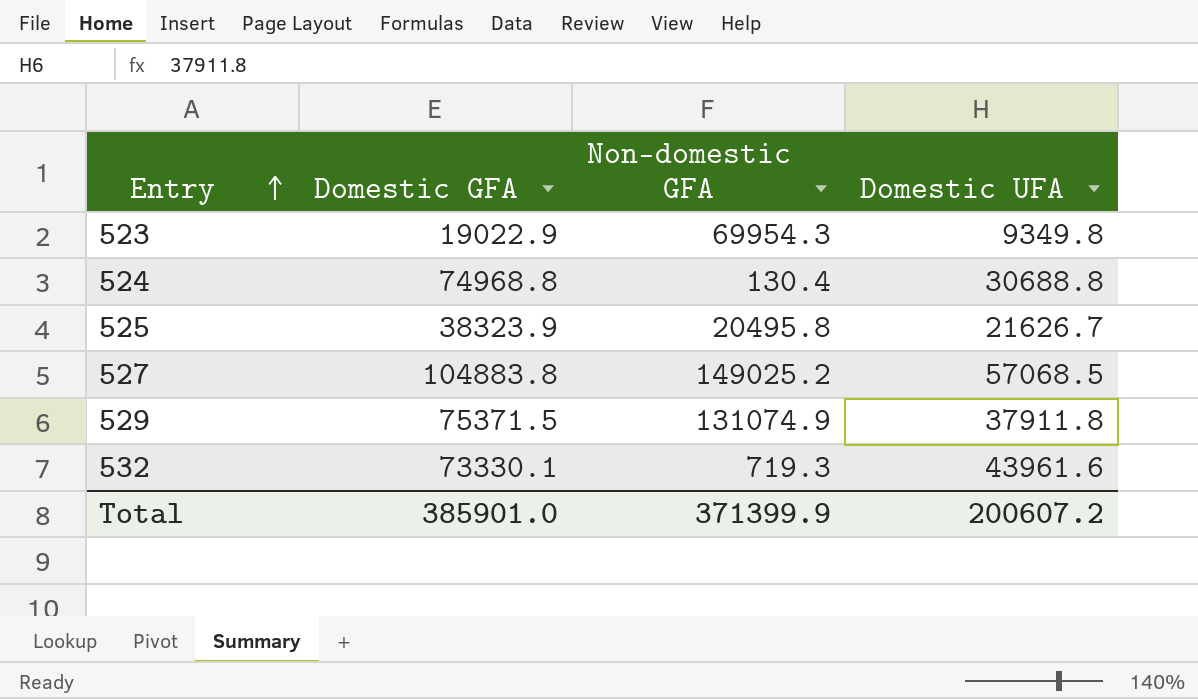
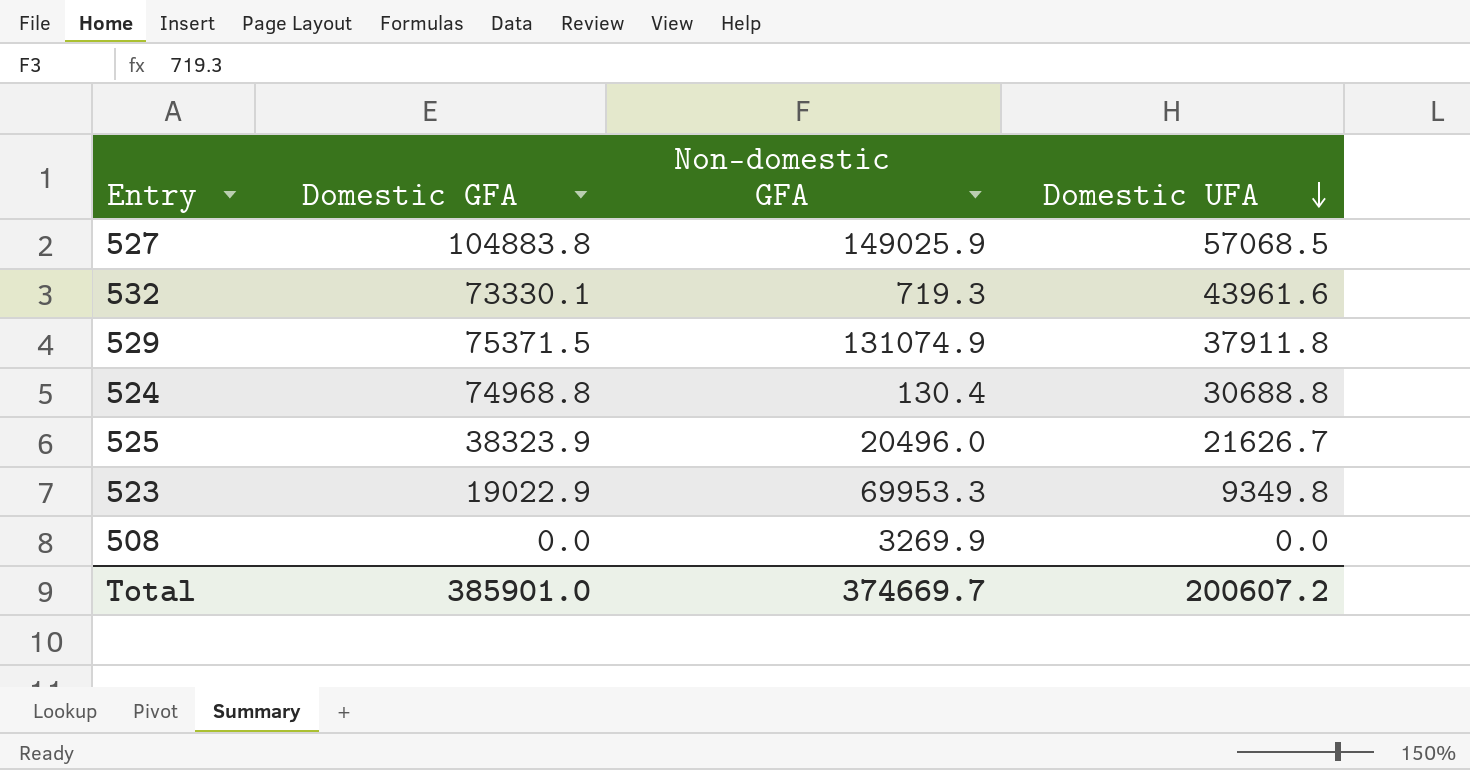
row order: Entry ascending -> Domestic UFA descending
527 | Non-domestic GFA: 149025.2 -> 149025.9
525 | Non-domestic GFA: 20495.8 -> 20496.0
523 | Non-domestic GFA: 69954.3 -> 69953.3
row 508: none -> 0.0 | 3269.9 | 0.0
Total | Non-domestic GFA: 371399.9 -> 374669.7

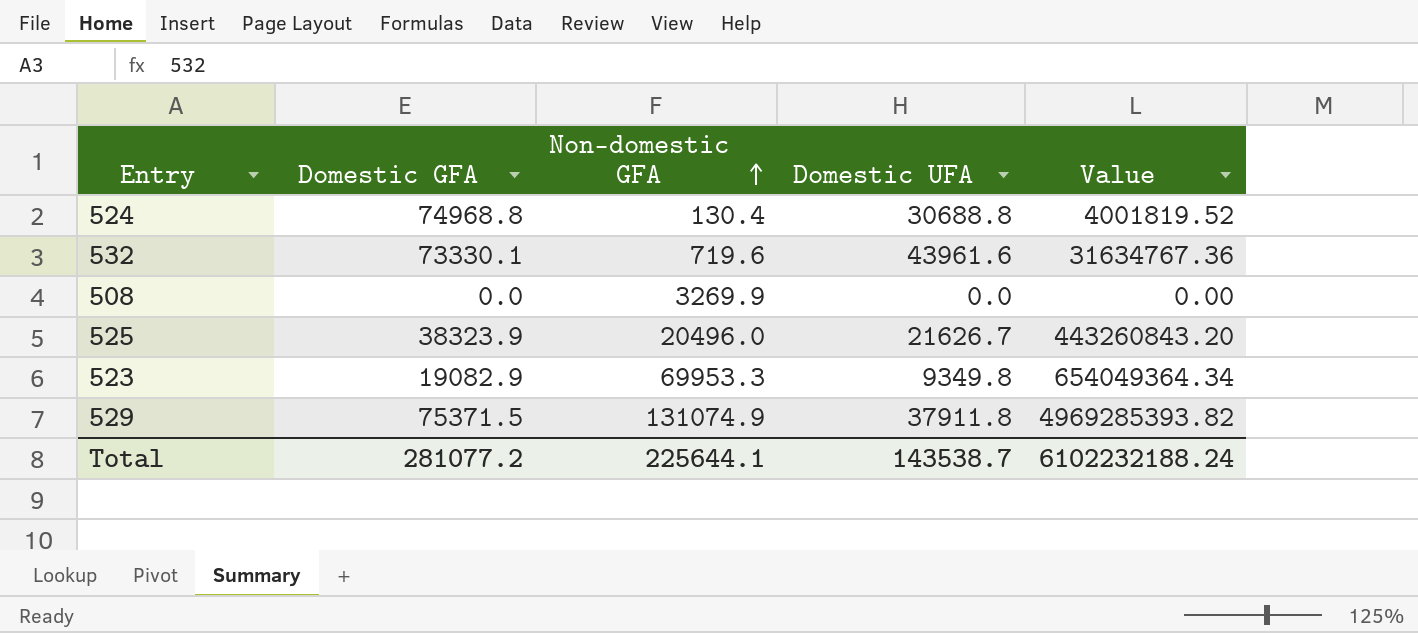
row order: Domestic UFA descending -> Non-domestic GFA ascending
column Value | formula: none -> [Non-domestic GFA] * [Domestic UFA]
row 527: 104883.8 | 149025.9 | 57068.5 -> none
532 | Non-domestic GFA: 719.3 -> 719.6
523 | Domestic GFA: 19022.9 -> 19082.9
Total | Domestic GFA: 385901.0 -> 281077.2
Total | Non-domestic GFA: 374669.7 -> 225644.1
Total | Domestic UFA: 200607.2 -> 143538.7

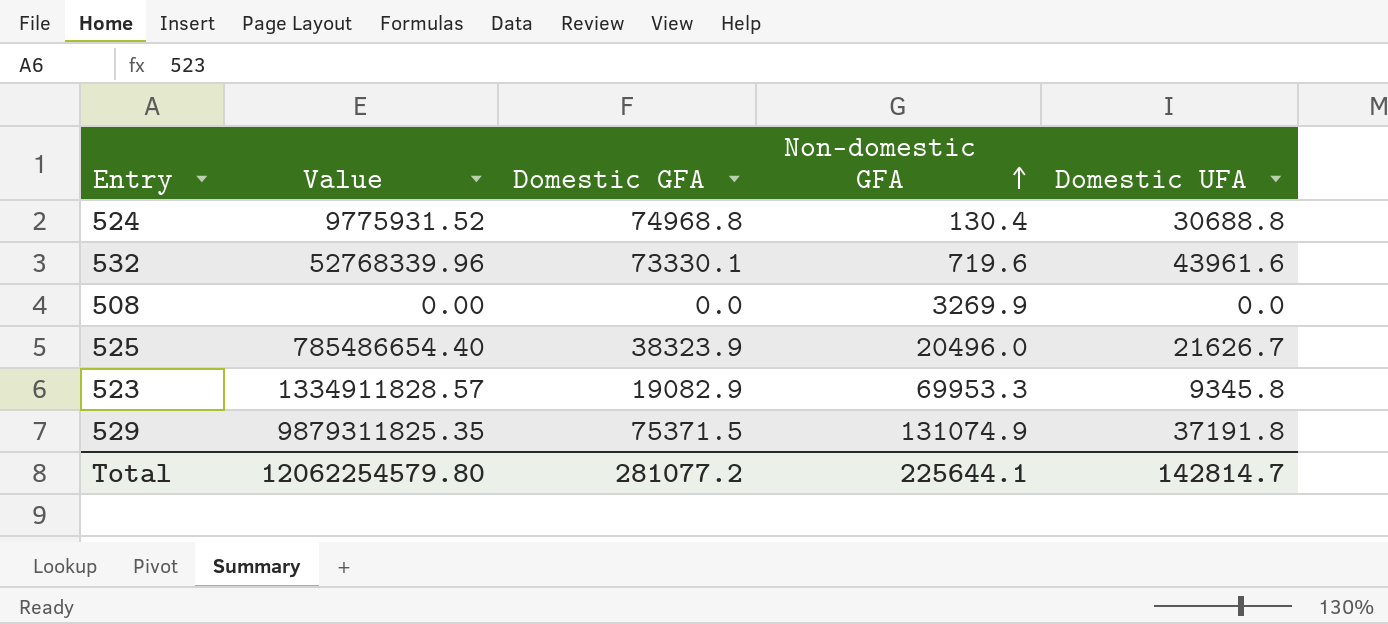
column Value | formula: [Non-domestic GFA] * [Domestic UFA] -> [Domestic GFA] * [Non-domestic GFA]
column Value | position: 5 -> 2
523 | Domestic UFA: 9349.8 -> 9345.8
529 | Domestic UFA: 37911.8 -> 37191.8
Total | Value: 6102232188.24 -> 12062254579.80
Total | Domestic UFA: 143538.7 -> 142814.7

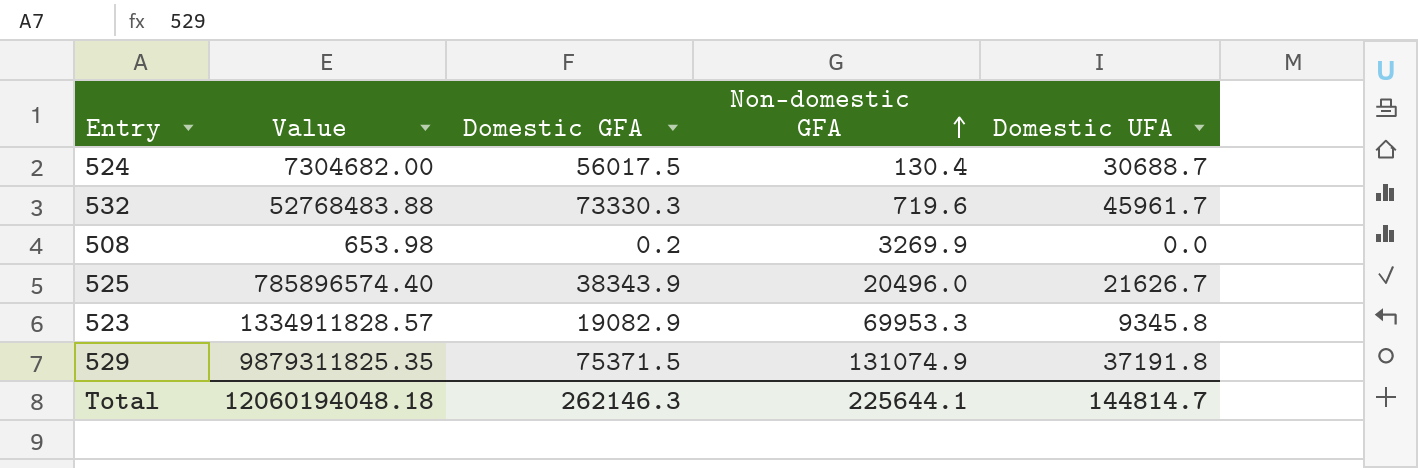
524 | Value: 9775931.52 -> 7304682.00
524 | Domestic GFA: 74968.8 -> 56017.5
524 | Domestic UFA: 30688.8 -> 30688.7
532 | Value: 52768339.96 -> 52768483.88
532 | Domestic GFA: 73330.1 -> 73330.3
532 | Domestic UFA: 43961.6 -> 45961.7
508 | Value: 0.00 -> 653.98
508 | Domestic GFA: 0.0 -> 0.2
525 | Value: 785486654.40 -> 785896574.40
525 | Domestic GFA: 38323.9 -> 38343.9
Total | Value: 12062254579.80 -> 12060194048.18
Total | Domestic GFA: 281077.2 -> 262146.3
Total | Domestic UFA: 142814.7 -> 144814.7

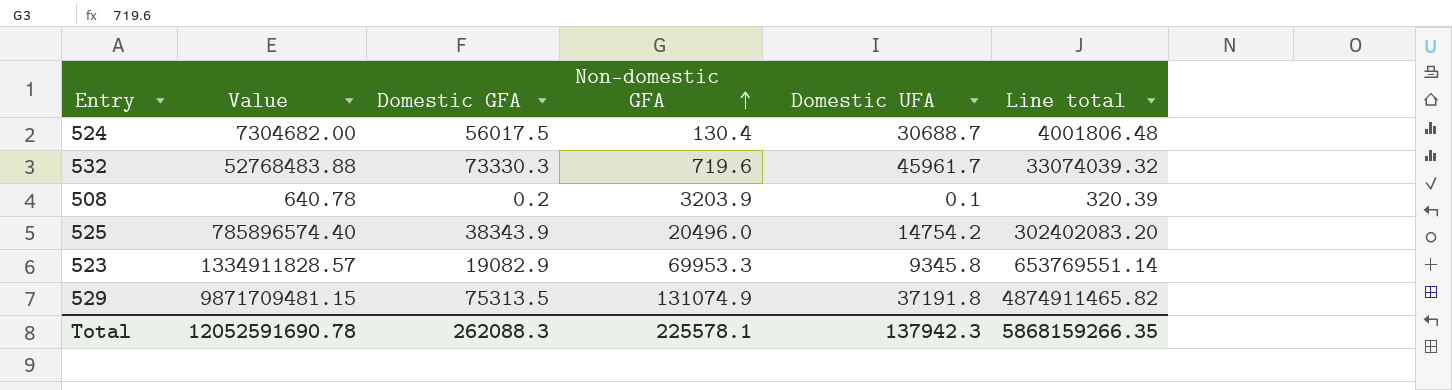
column Line total | formula: none -> [Non-domestic GFA] * [Domestic UFA]
508 | Value: 653.98 -> 640.78
508 | Non-domestic GFA: 3269.9 -> 3203.9
508 | Domestic UFA: 0.0 -> 0.1
525 | Domestic UFA: 21626.7 -> 14754.2
529 | Value: 9879311825.35 -> 9871709481.15
529 | Domestic GFA: 75371.5 -> 75313.5
Total | Value: 12060194048.18 -> 12052591690.78
Total | Domestic GFA: 262146.3 -> 262088.3
Total | Non-domestic GFA: 225644.1 -> 225578.1
Total | Domestic UFA: 144814.7 -> 137942.3

